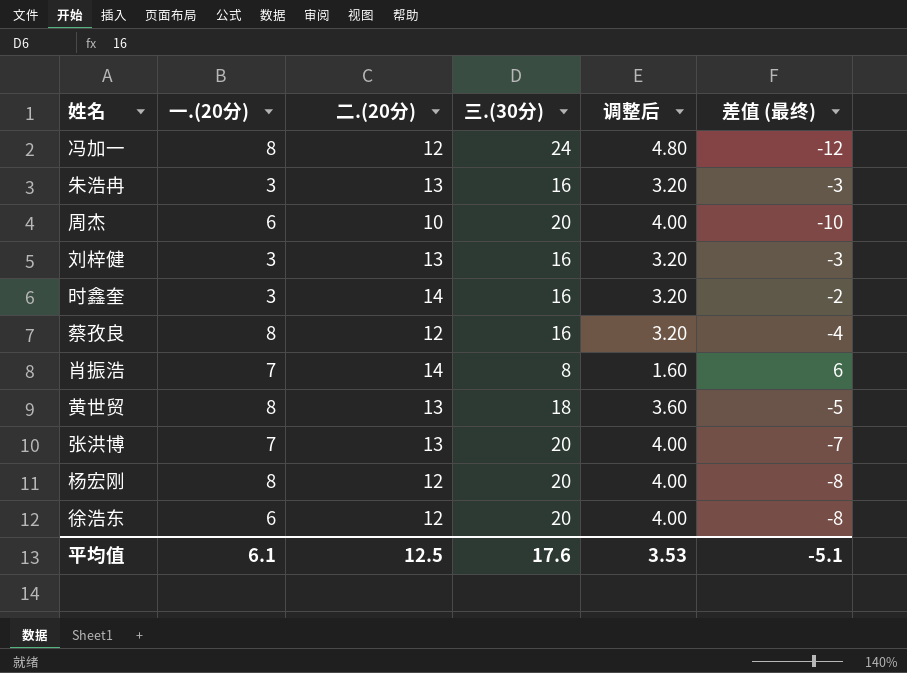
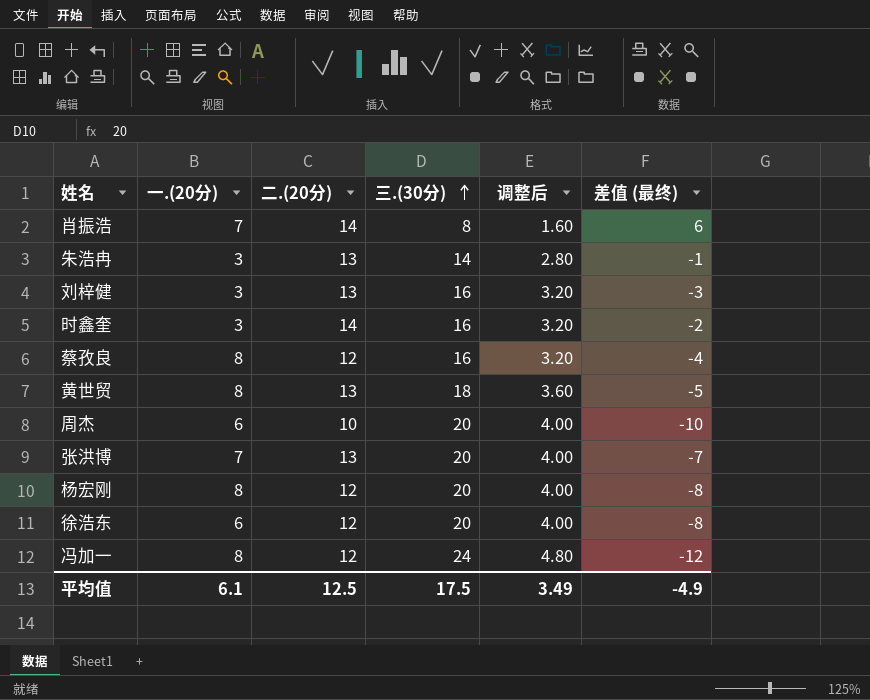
row order: none -> 三.(30分) ascending
朱浩冉 | 三.(30分): 16 -> 14
朱浩冉 | 调整后: 3.20 -> 2.80
朱浩冉 | 差值 (最终): -3 -> -1
平均值 | 三.(30分): 17.6 -> 17.5
平均值 | 调整后: 3.53 -> 3.49
平均值 | 差值 (最终): -5.1 -> -4.9

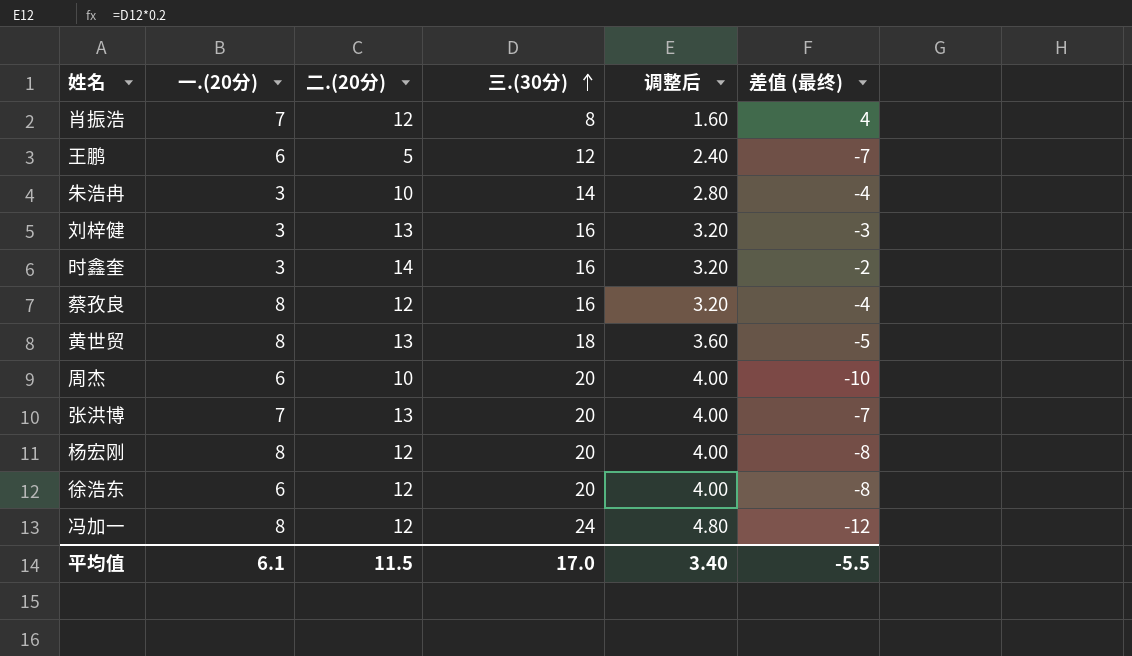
肖振浩 | 二.(20分): 14 -> 12
肖振浩 | 差值 (最终): 6 -> 4
row 王鹏: none -> 6 | 5 | 12 | 2.40 | -7
朱浩冉 | 二.(20分): 13 -> 10
朱浩冉 | 差值 (最终): -1 -> -4
平均值 | 二.(20分): 12.5 -> 11.5
平均值 | 三.(30分): 17.5 -> 17.0
平均值 | 调整后: 3.49 -> 3.40
平均值 | 差值 (最终): -4.9 -> -5.5

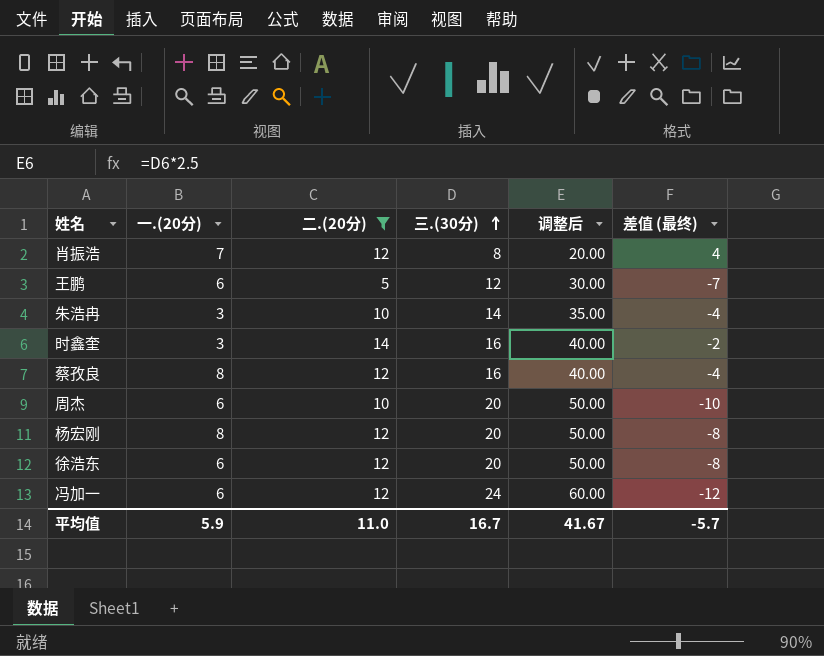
filter: none -> 二.(20分) != 13
column 调整后 | formula: [三.(30分)] * 0.2 -> [三.(30分)] * 2.5
冯加一 | 一.(20分): 8 -> 6
平均值 | 一.(20分): 6.1 -> 5.9
平均值 | 二.(20分): 11.5 -> 11.0
平均值 | 三.(30分): 17.0 -> 16.7
平均值 | 调整后: 3.40 -> 41.67
平均值 | 差值 (最终): -5.5 -> -5.7

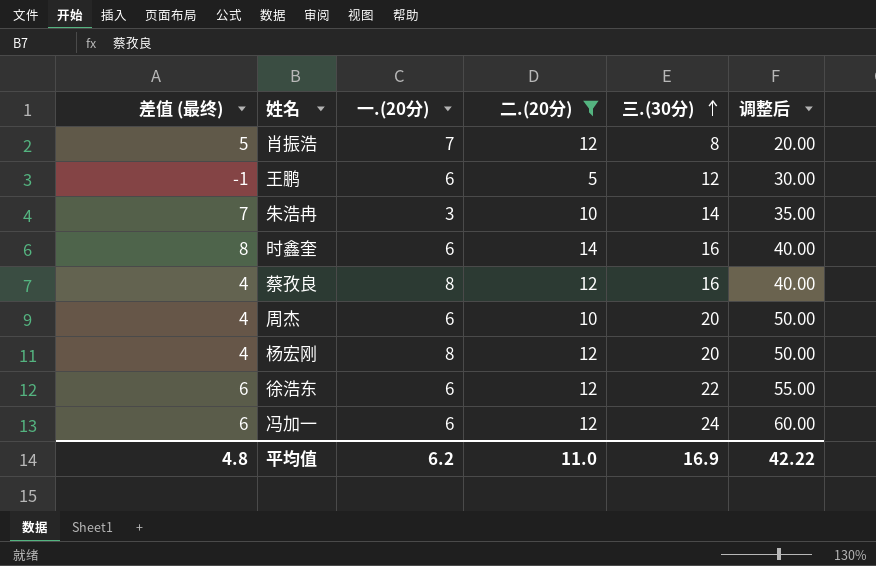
column 差值 (最终) | formula: [二.(20分)] - [三.(30分)] -> [二.(20分)] - [一.(20分)]
column 差值 (最终) | position: 6 -> 1
时鑫奎 | 一.(20分): 3 -> 6
徐浩东 | 三.(30分): 20 -> 22
徐浩东 | 调整后: 50.00 -> 55.00
平均值 | 差值 (最终): -5.7 -> 4.8
平均值 | 一.(20分): 5.9 -> 6.2
平均值 | 三.(30分): 16.7 -> 16.9
平均值 | 调整后: 41.67 -> 42.22

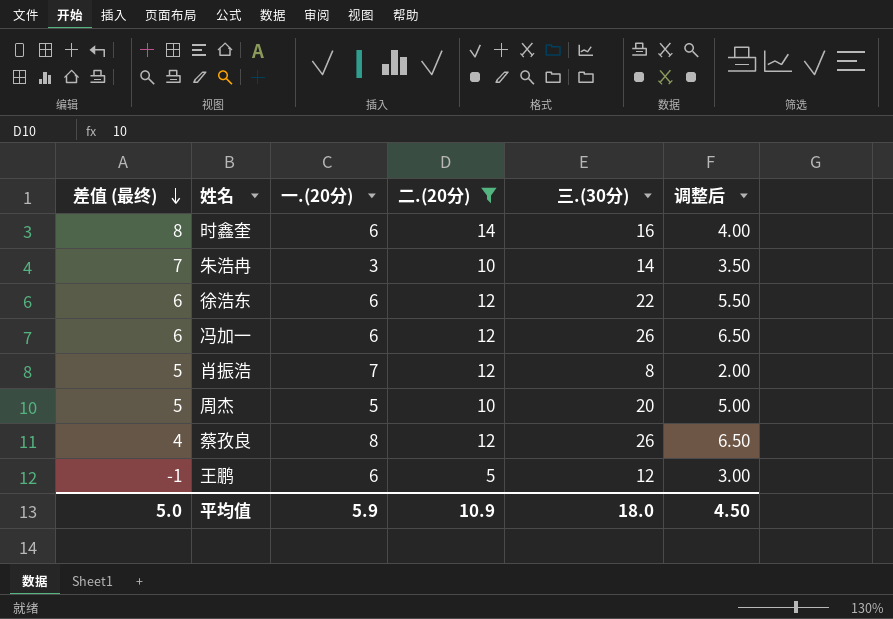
row order: 三.(30分) ascending -> 差值 (最终) descending
column 调整后 | formula: [三.(30分)] * 2.5 -> [三.(30分)] * 0.25
row 杨宏刚: 4 | 8 | 12 | 20 | 50.00 -> none
冯加一 | 三.(30分): 24 -> 26
周杰 | 差值 (最终): 4 -> 5
周杰 | 一.(20分): 6 -> 5
蔡孜良 | 三.(30分): 16 -> 26
平均值 | 差值 (最终): 4.8 -> 5.0
平均值 | 一.(20分): 6.2 -> 5.9
平均值 | 二.(20分): 11.0 -> 10.9
平均值 | 三.(30分): 16.9 -> 18.0
平均值 | 调整后: 42.22 -> 4.50

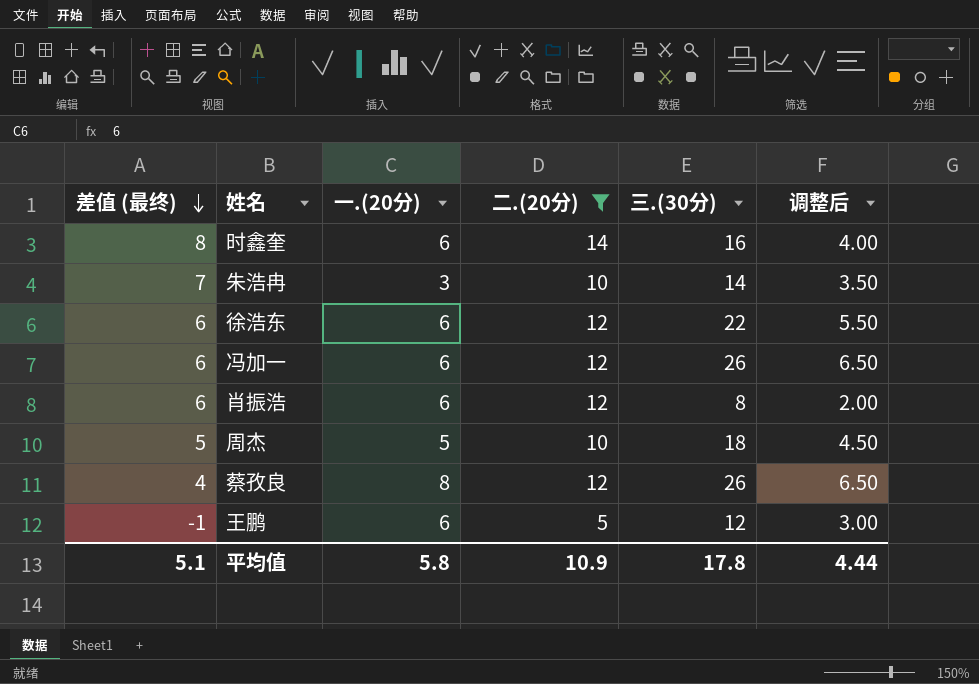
肖振浩 | 差值 (最终): 5 -> 6
肖振浩 | 一.(20分): 7 -> 6
周杰 | 三.(30分): 20 -> 18
周杰 | 调整后: 5.00 -> 4.50
平均值 | 差值 (最终): 5.0 -> 5.1
平均值 | 一.(20分): 5.9 -> 5.8
平均值 | 三.(30分): 18.0 -> 17.8
平均值 | 调整后: 4.50 -> 4.44

